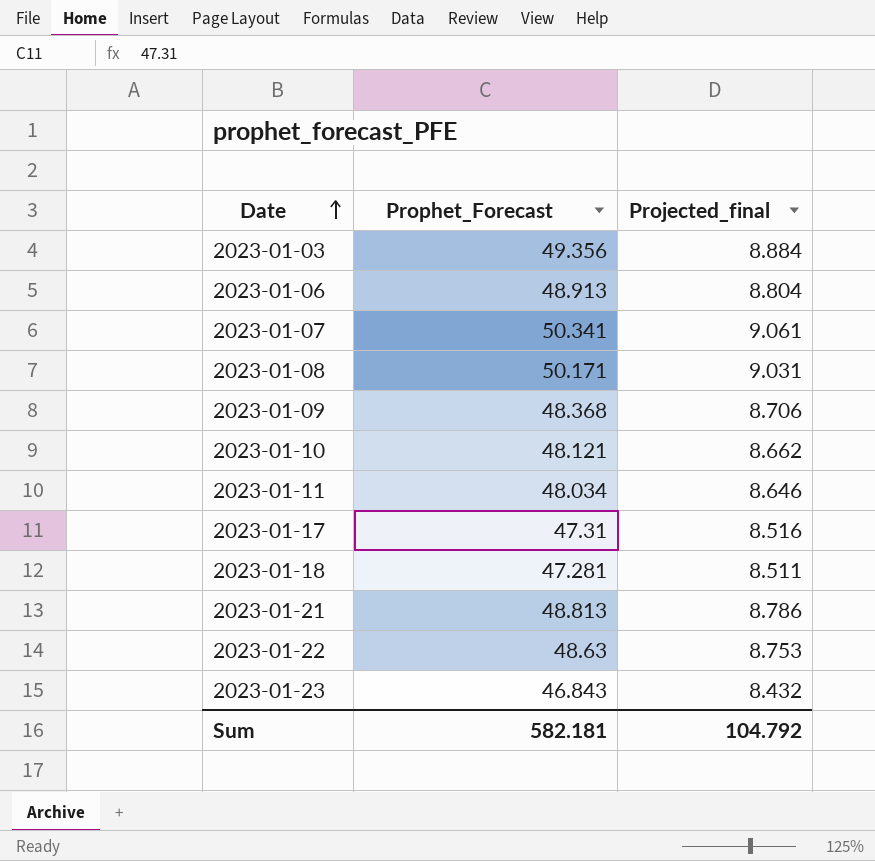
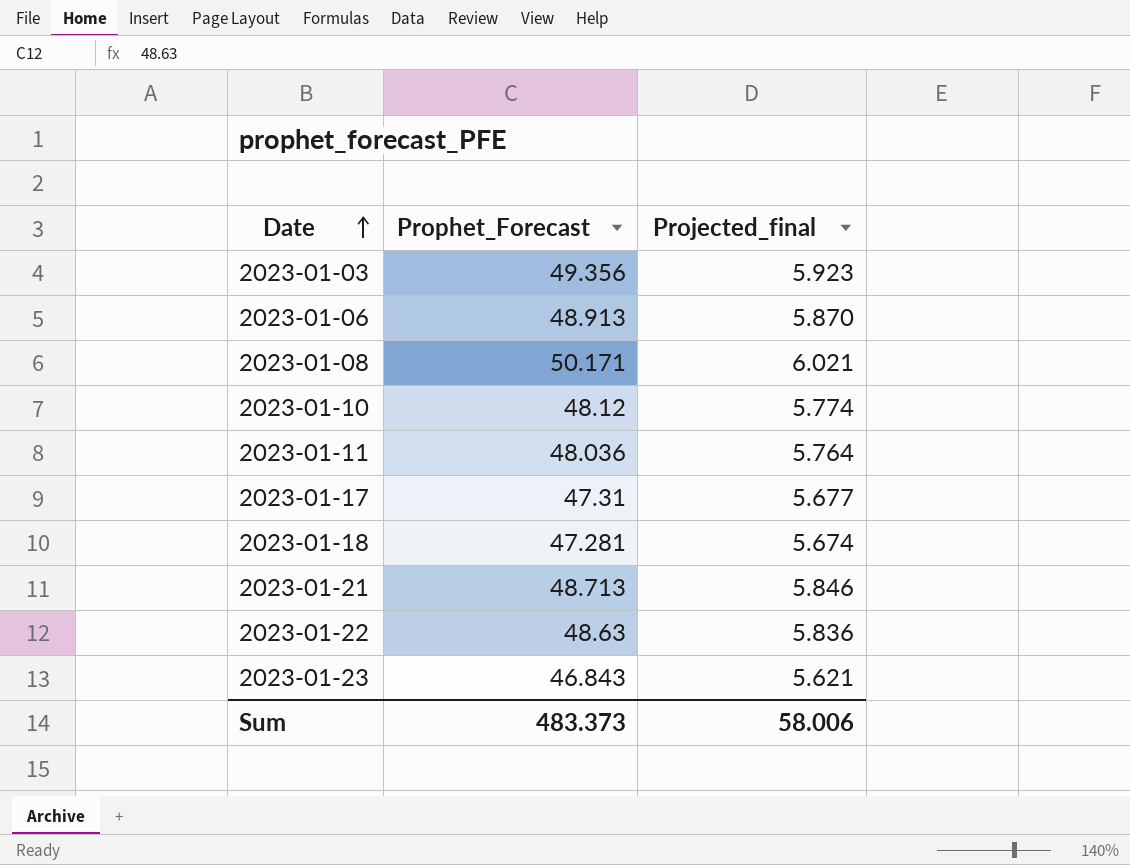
column Projected_final | formula: [Prophet_Forecast] * 0.18 -> [Prophet_Forecast] * 0.12
row 2023-01-07: 50.341 | 9.061 -> none
row 2023-01-09: 48.368 | 8.706 -> none
2023-01-10 | Prophet_Forecast: 48.121 -> 48.12
2023-01-11 | Prophet_Forecast: 48.034 -> 48.036
2023-01-21 | Prophet_Forecast: 48.813 -> 48.713
Sum | Prophet_Forecast: 582.181 -> 483.373
Sum | Projected_final: 104.792 -> 58.006

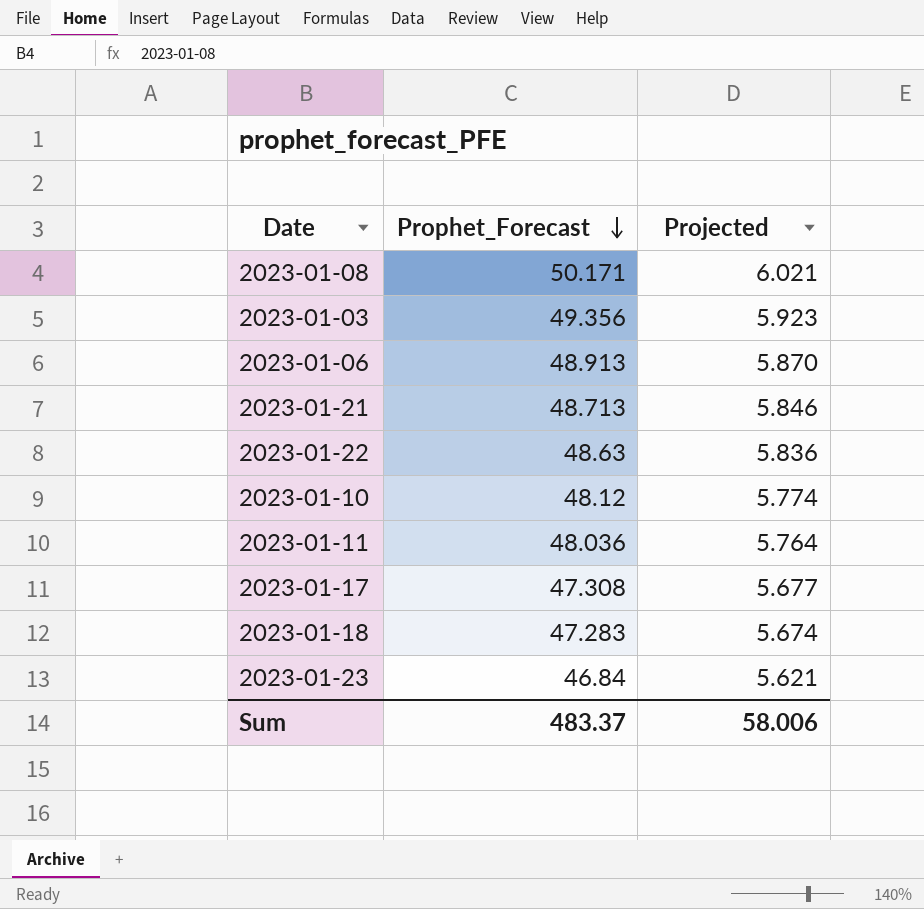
row order: Date ascending -> Prophet_Forecast descending
column name: Projected_final -> Projected
2023-01-17 | Prophet_Forecast: 47.31 -> 47.308
2023-01-18 | Prophet_Forecast: 47.281 -> 47.283
2023-01-23 | Prophet_Forecast: 46.843 -> 46.84
Sum | Prophet_Forecast: 483.373 -> 483.37

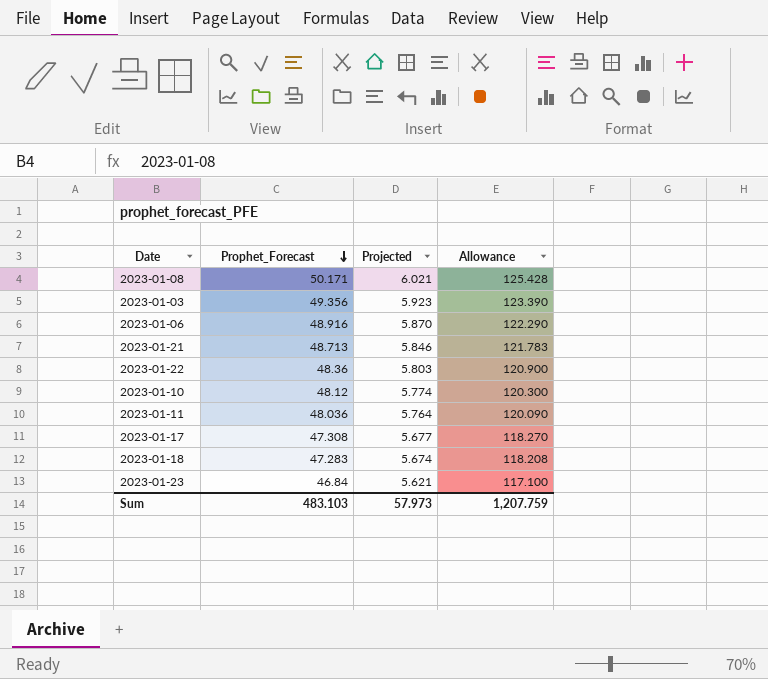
column Allowance | formula: none -> [Prophet_Forecast] * 2.5
2023-01-06 | Prophet_Forecast: 48.913 -> 48.916
2023-01-22 | Prophet_Forecast: 48.63 -> 48.36
2023-01-22 | Projected: 5.836 -> 5.803
Sum | Prophet_Forecast: 483.37 -> 483.103
Sum | Projected: 58.006 -> 57.973

